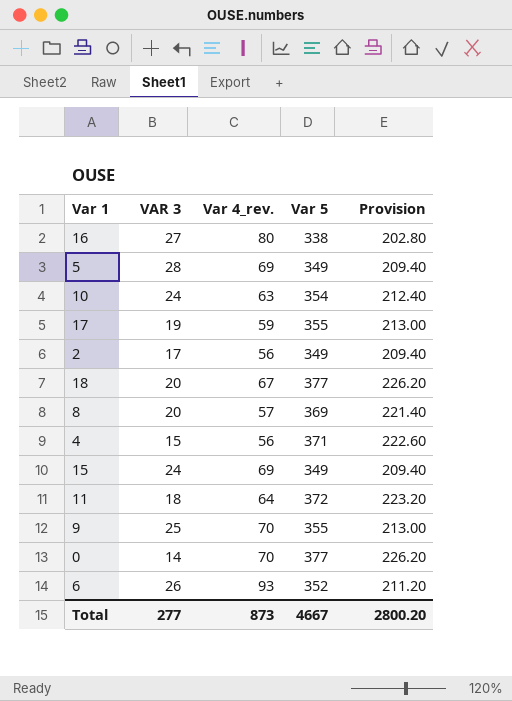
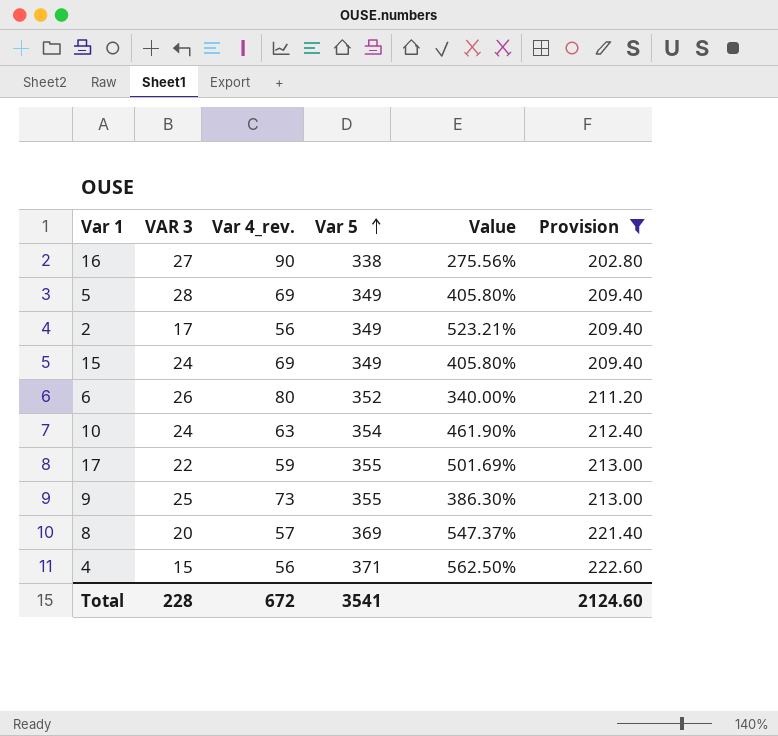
filter: none -> Provision <= 222.60
row order: none -> Var 5 ascending
column Value | formula: none -> ([Var 5] - [Var 4_rev.]) / [Var 4_rev.]
16 | Var 4_rev.: 80 -> 90
6 | Var 4_rev.: 93 -> 80
17 | VAR 3: 19 -> 22
9 | Var 4_rev.: 70 -> 73
Total | VAR 3: 277 -> 228
Total | Var 4_rev.: 873 -> 672
Total | Var 5: 4667 -> 3541
Total | Provision: 2800.20 -> 2124.60

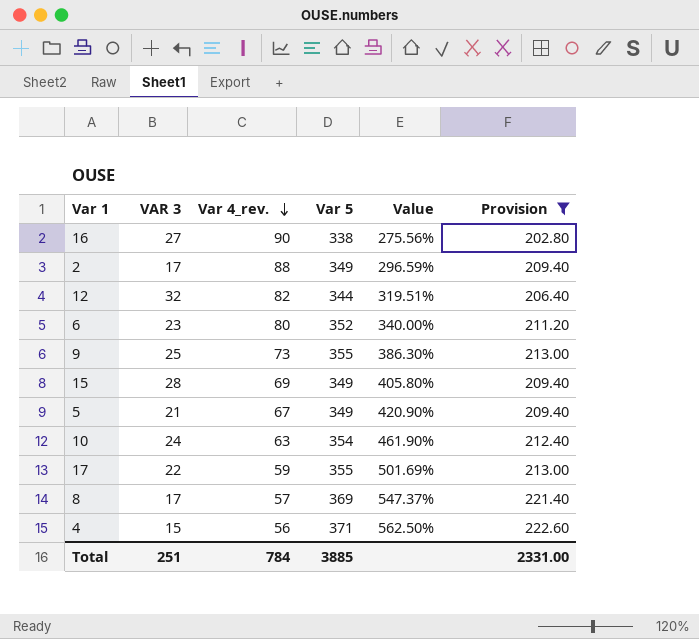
row order: Var 5 ascending -> Var 4_rev. descending
2 | Var 4_rev.: 56 -> 88
2 | Value: 523.21% -> 296.59%
row 12: none -> 32 | 82 | 344 | 319.51% | 206.40
6 | VAR 3: 26 -> 23
15 | VAR 3: 24 -> 28
5 | VAR 3: 28 -> 21
5 | Var 4_rev.: 69 -> 67
5 | Value: 405.80% -> 420.90%
8 | VAR 3: 20 -> 17
Total | VAR 3: 228 -> 251
Total | Var 4_rev.: 672 -> 784
Total | Var 5: 3541 -> 3885
Total | Provision: 2124.60 -> 2331.00

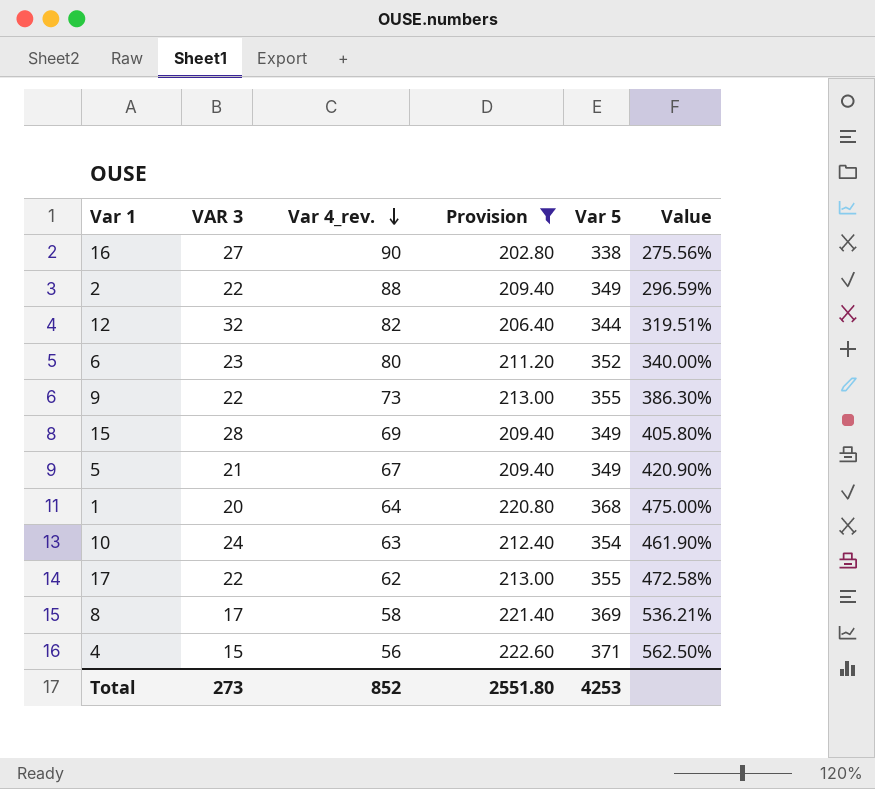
column Provision | position: 6 -> 4
2 | VAR 3: 17 -> 22
9 | VAR 3: 25 -> 22
row 1: none -> 20 | 64 | 220.80 | 368 | 475.00%
17 | Var 4_rev.: 59 -> 62
17 | Value: 501.69% -> 472.58%
8 | Var 4_rev.: 57 -> 58
8 | Value: 547.37% -> 536.21%
Total | VAR 3: 251 -> 273
Total | Var 4_rev.: 784 -> 852
Total | Provision: 2331.00 -> 2551.80
Total | Var 5: 3885 -> 4253

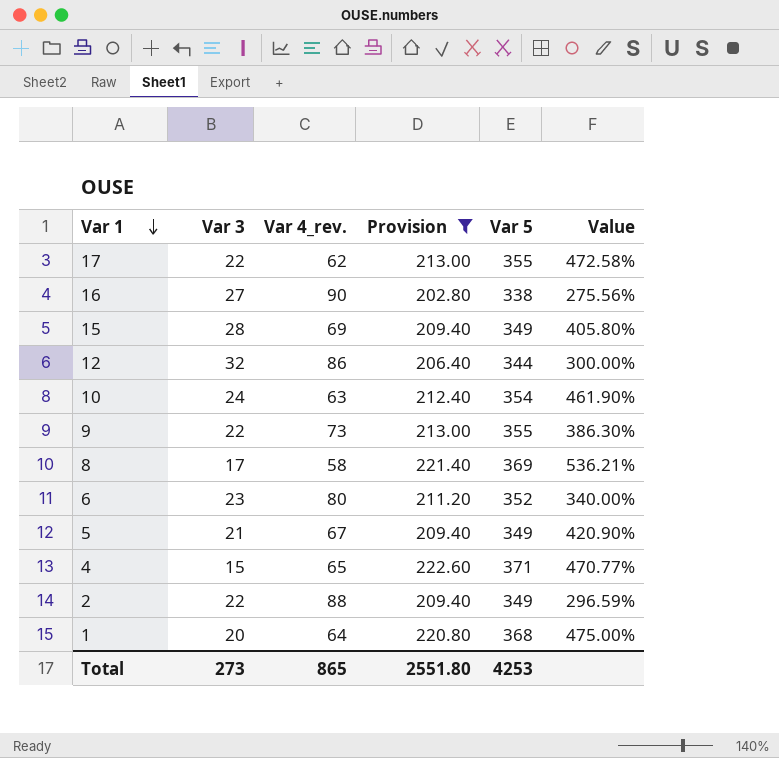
row order: Var 4_rev. descending -> Var 1 descending
column name: VAR 3 -> Var 3
12 | Var 4_rev.: 82 -> 86
12 | Value: 319.51% -> 300.00%
4 | Var 4_rev.: 56 -> 65
4 | Value: 562.50% -> 470.77%
Total | Var 4_rev.: 852 -> 865

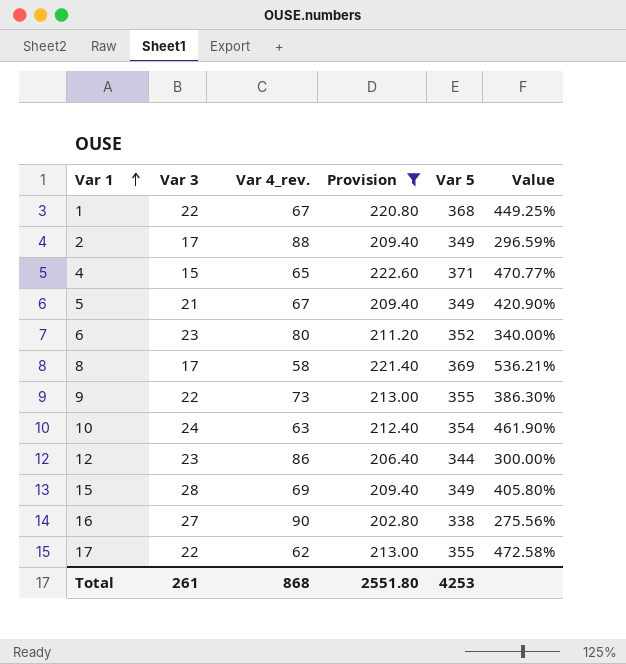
row order: Var 1 descending -> Var 1 ascending
1 | Var 3: 20 -> 22
1 | Var 4_rev.: 64 -> 67
1 | Value: 475.00% -> 449.25%
2 | Var 3: 22 -> 17
12 | Var 3: 32 -> 23
Total | Var 3: 273 -> 261
Total | Var 4_rev.: 865 -> 868

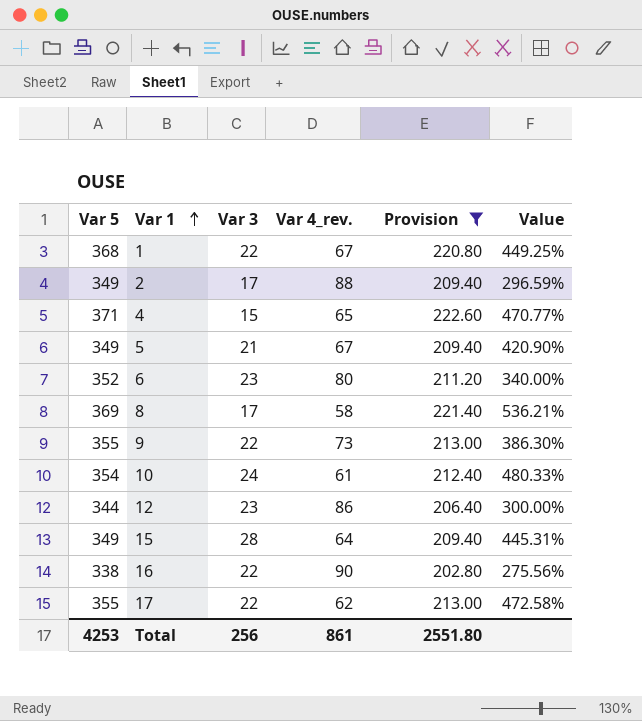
column Var 5 | position: 5 -> 1
10 | Var 4_rev.: 63 -> 61
10 | Value: 461.90% -> 480.33%
15 | Var 4_rev.: 69 -> 64
15 | Value: 405.80% -> 445.31%
16 | Var 3: 27 -> 22
Total | Var 3: 261 -> 256
Total | Var 4_rev.: 868 -> 861

